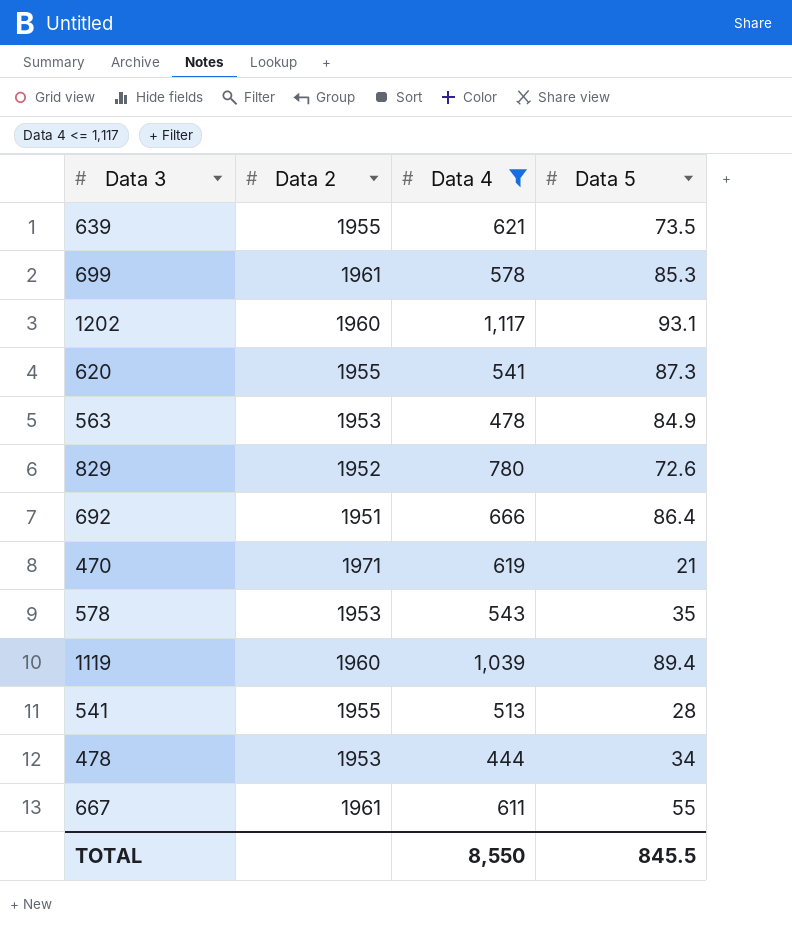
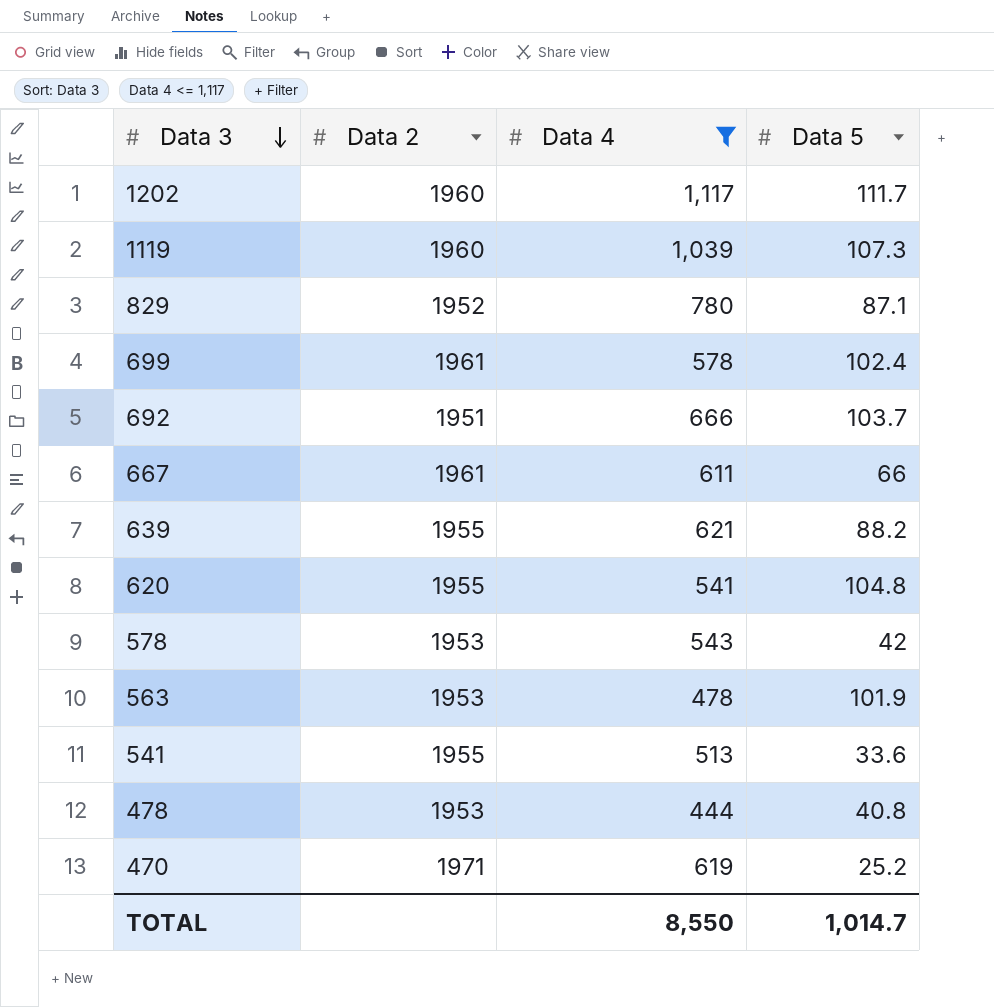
row order: none -> Data 3 descending
1202 | Data 5: 93.1 -> 111.7
1119 | Data 5: 89.4 -> 107.3
829 | Data 5: 72.6 -> 87.1
699 | Data 5: 85.3 -> 102.4
692 | Data 5: 86.4 -> 103.7
667 | Data 5: 55 -> 66
639 | Data 5: 73.5 -> 88.2
620 | Data 5: 87.3 -> 104.8
578 | Data 5: 35 -> 42
563 | Data 5: 84.9 -> 101.9
541 | Data 5: 28 -> 33.6
478 | Data 5: 34 -> 40.8
470 | Data 5: 21 -> 25.2
TOTAL | Data 5: 845.5 -> 1,014.7

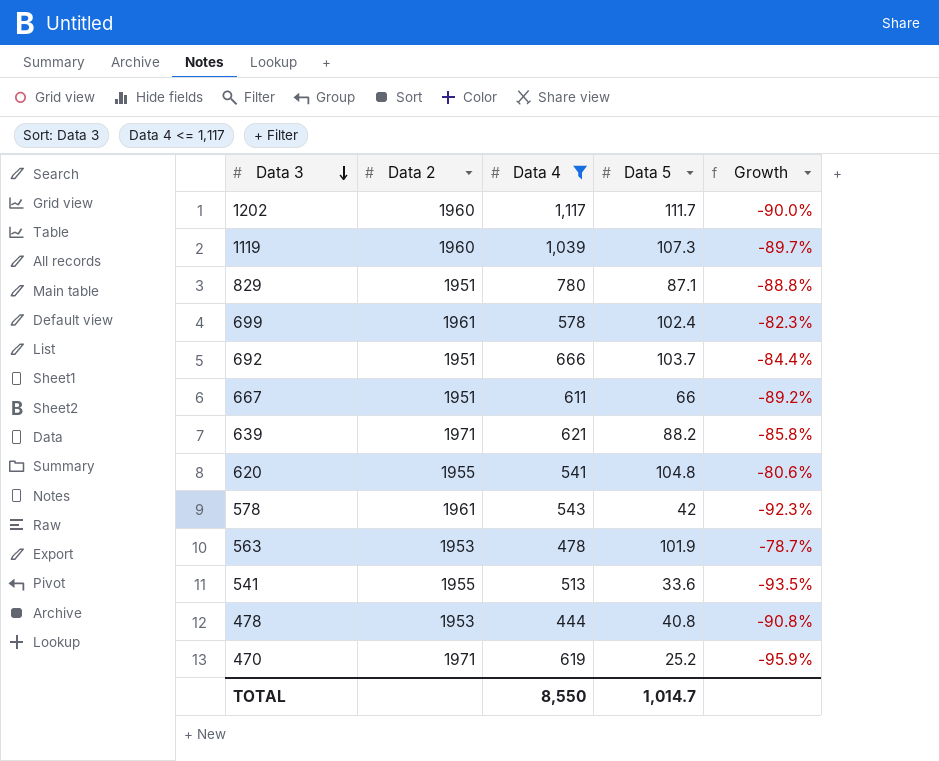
column Growth | formula: none -> ([Data 5] - [Data 4]) / [Data 4]
829 | Data 2: 1952 -> 1951
667 | Data 2: 1961 -> 1951
639 | Data 2: 1955 -> 1971
578 | Data 2: 1953 -> 1961

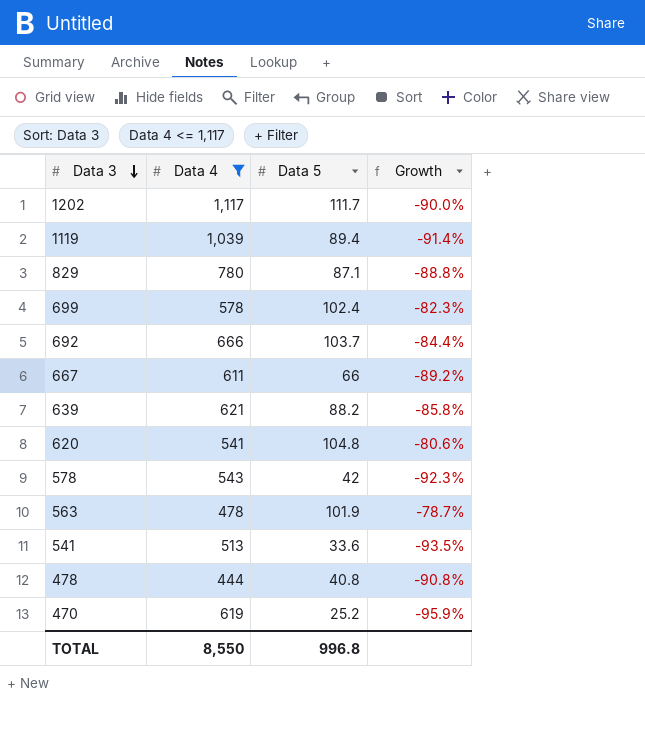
column Data 2 | position: 2 -> none
1119 | Data 5: 107.3 -> 89.4
1119 | Growth: -89.7% -> -91.4%
TOTAL | Data 5: 1,014.7 -> 996.8

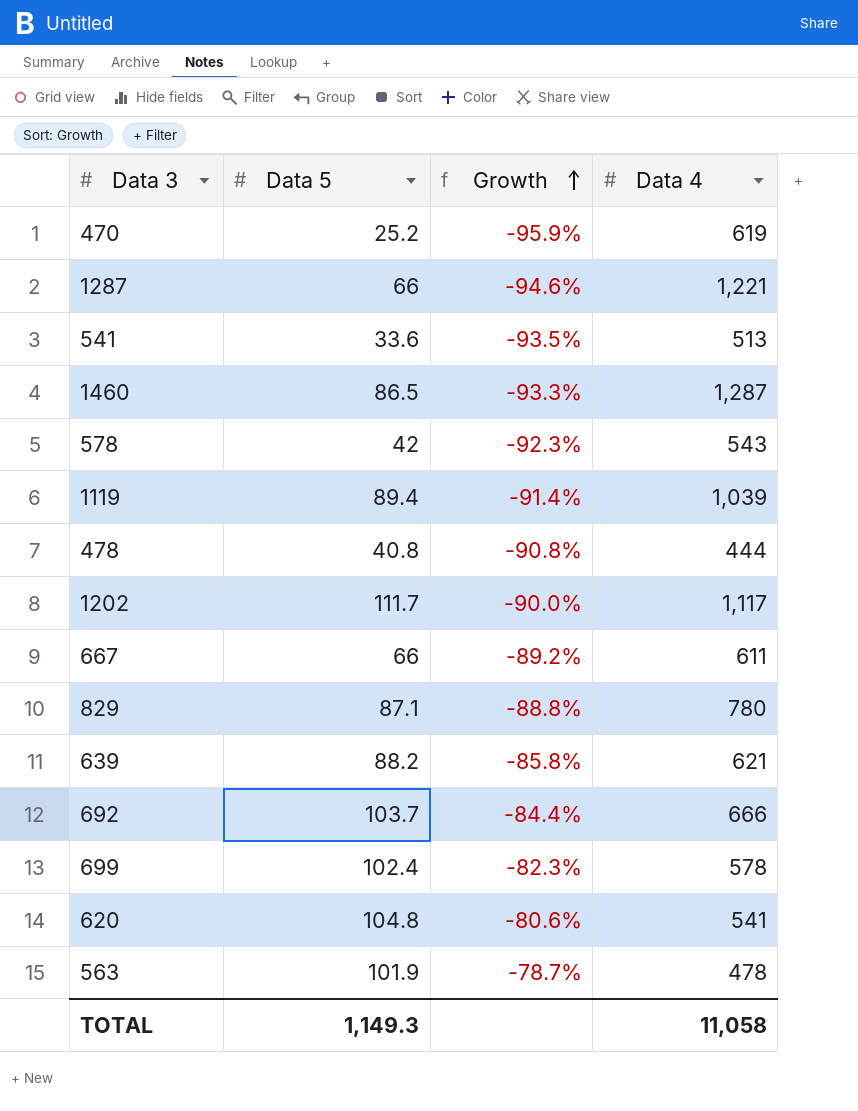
filter: Data 4 <= 1,117 -> none
row order: Data 3 descending -> Growth ascending
column Data 4 | position: 2 -> 4
TOTAL | Data 5: 996.8 -> 1,149.3
TOTAL | Data 4: 8,550 -> 11,058

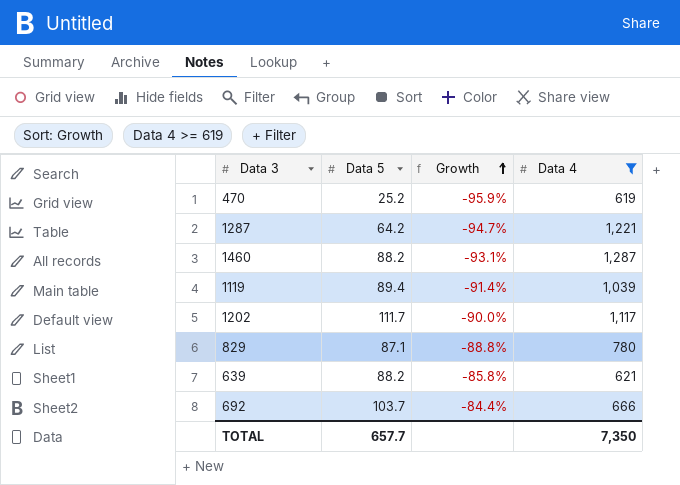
filter: none -> Data 4 >= 619
1287 | Data 5: 66 -> 64.2
1287 | Growth: -94.6% -> -94.7%
1460 | Data 5: 86.5 -> 88.2
1460 | Growth: -93.3% -> -93.1%
TOTAL | Data 5: 1,149.3 -> 657.7
TOTAL | Data 4: 11,058 -> 7,350

